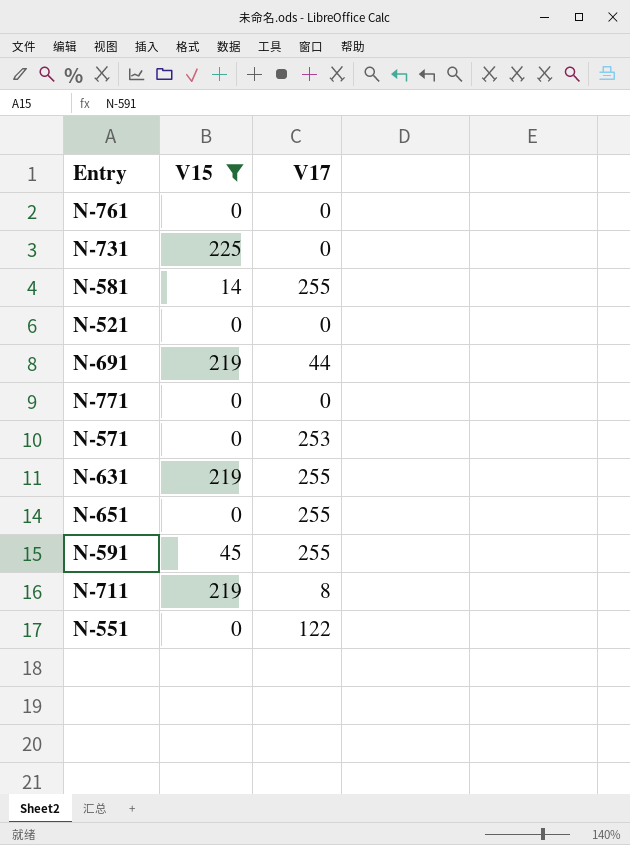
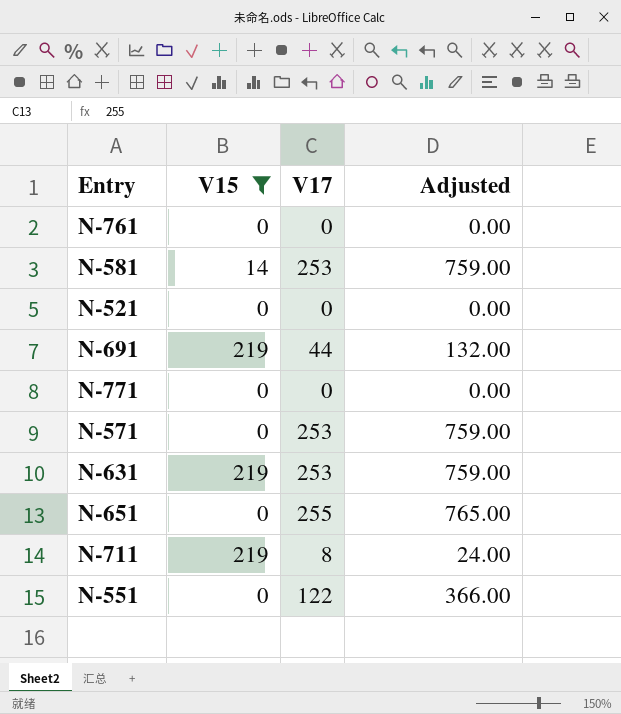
column Adjusted | formula: none -> [V17] * 3
row N-731: 225 | 0 -> none
row N-591: 45 | 255 -> none
N-581 | V17: 255 -> 253
N-631 | V17: 255 -> 253

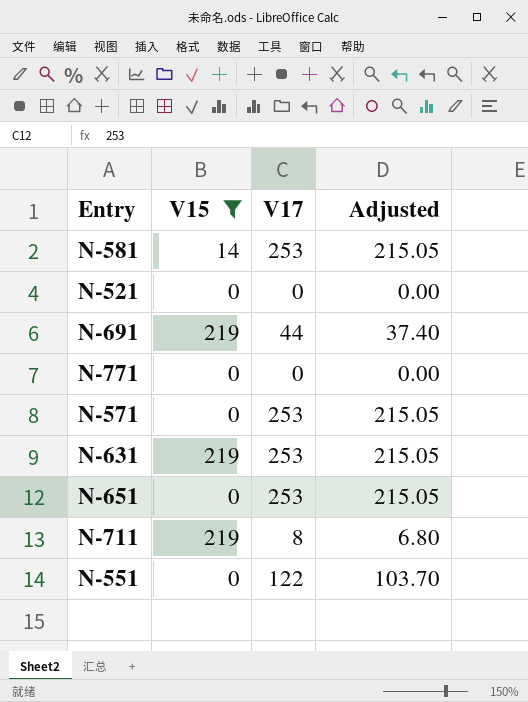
column Adjusted | formula: [V17] * 3 -> [V17] * 0.85
row N-761: 0 | 0 | 0.00 -> none
N-651 | V17: 255 -> 253

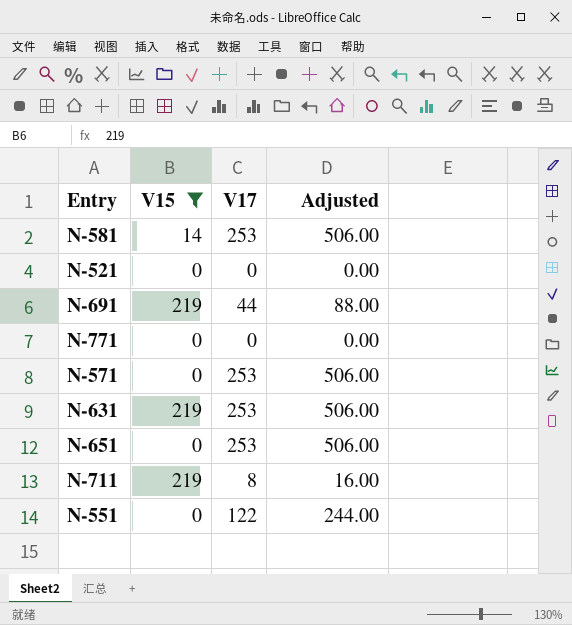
column Adjusted | formula: [V17] * 0.85 -> [V17] * 2

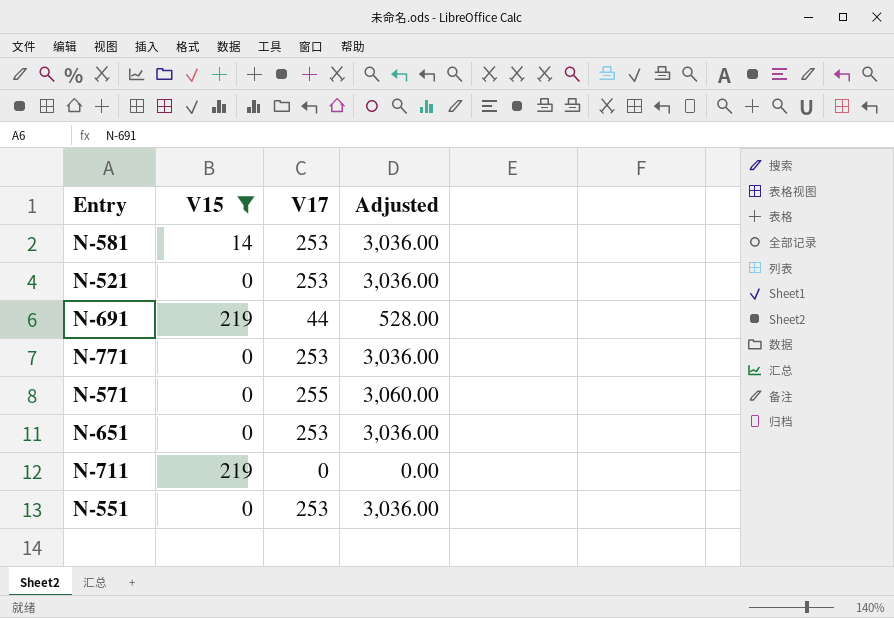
column Adjusted | formula: [V17] * 2 -> [V17] * 12
row N-631: 219 | 253 | 506.00 -> none
N-521 | V17: 0 -> 253
N-771 | V17: 0 -> 253
N-571 | V17: 253 -> 255
N-711 | V17: 8 -> 0
N-551 | V17: 122 -> 253

